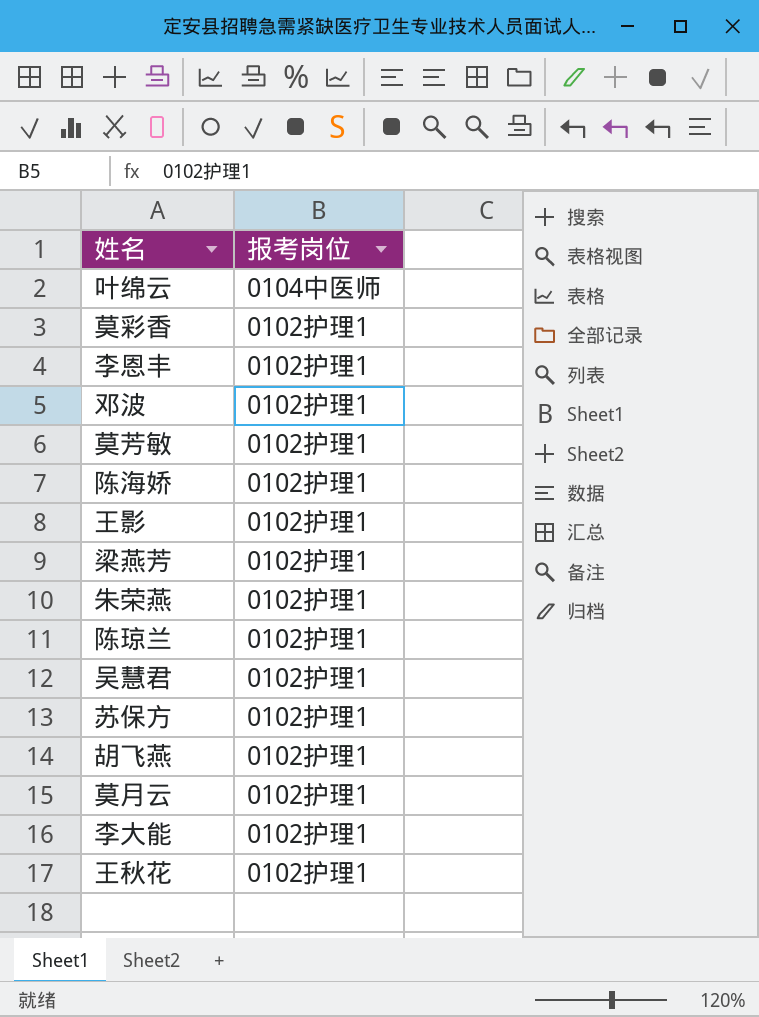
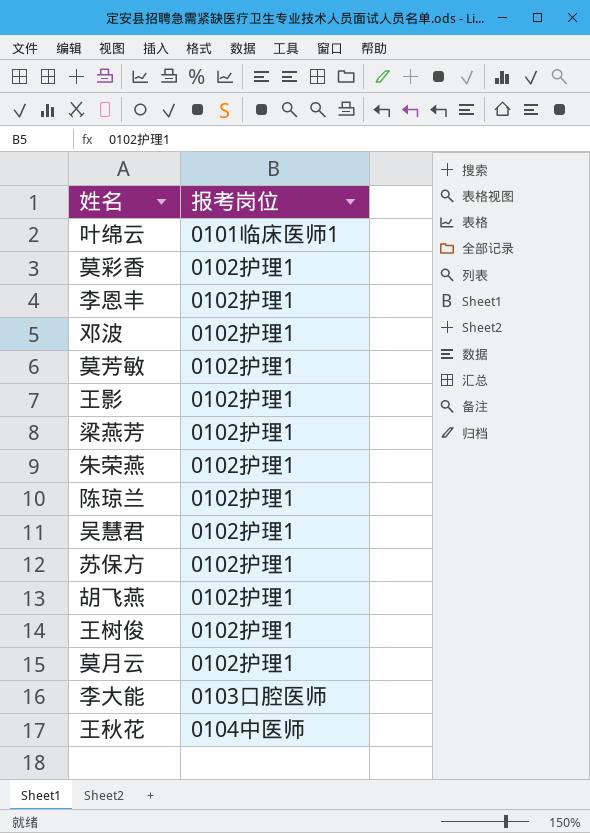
row 陈海娇: 0102护理1 -> none
叶绵云 | 报考岗位: 0104中医师 -> 0101临床医师1
row 王树俊: none -> 0102护理1
李大能 | 报考岗位: 0102护理1 -> 0103口腔医师
王秋花 | 报考岗位: 0102护理1 -> 0104中医师

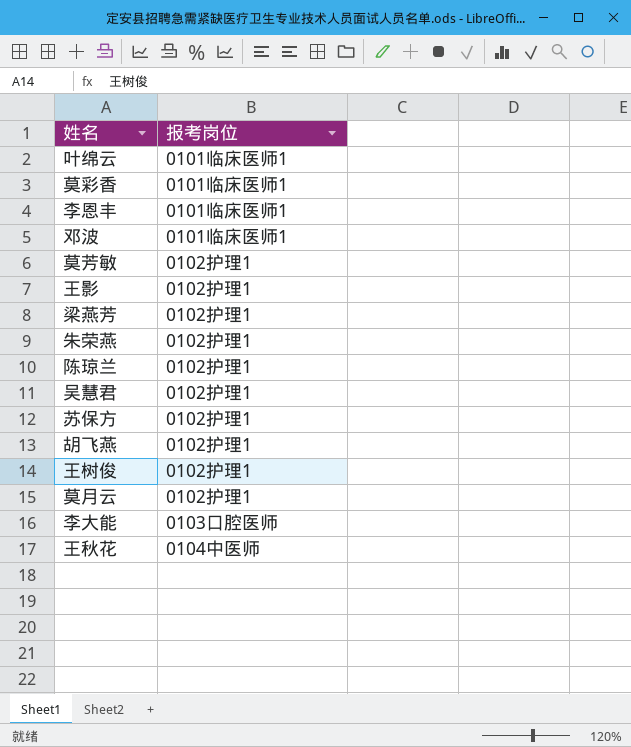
莫彩香 | 报考岗位: 0102护理1 -> 0101临床医师1
李恩丰 | 报考岗位: 0102护理1 -> 0101临床医师1
邓波 | 报考岗位: 0102护理1 -> 0101临床医师1

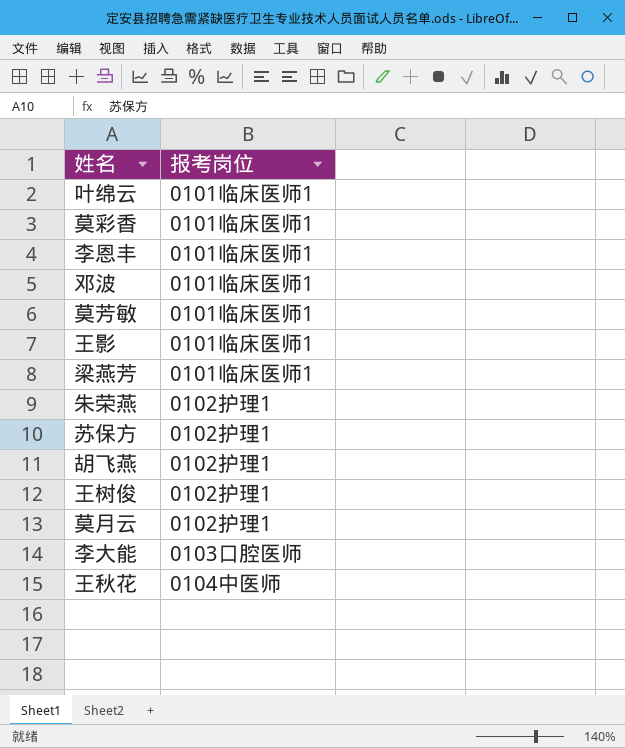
row 陈琼兰: 0102护理1 -> none
row 吴慧君: 0102护理1 -> none
莫芳敏 | 报考岗位: 0102护理1 -> 0101临床医师1
王影 | 报考岗位: 0102护理1 -> 0101临床医师1
梁燕芳 | 报考岗位: 0102护理1 -> 0101临床医师1

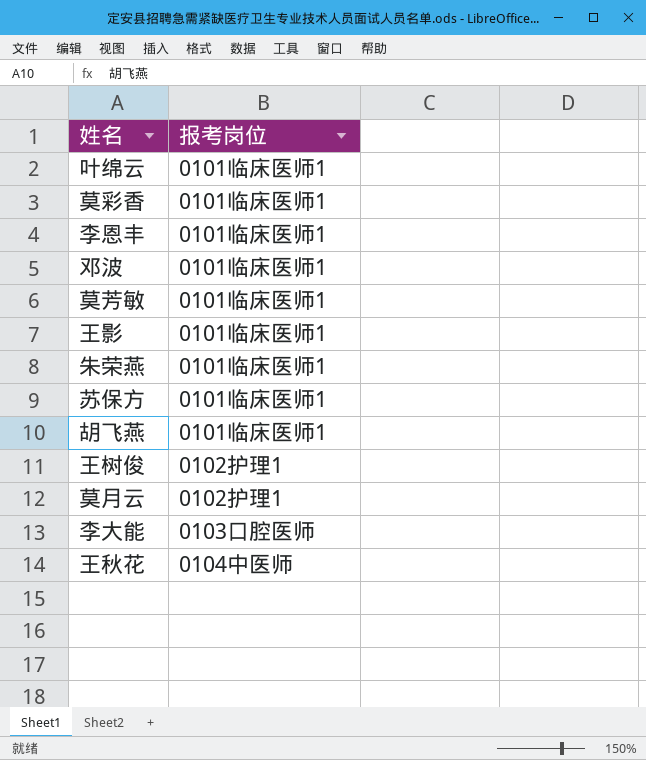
row 梁燕芳: 0101临床医师1 -> none
朱荣燕 | 报考岗位: 0102护理1 -> 0101临床医师1
苏保方 | 报考岗位: 0102护理1 -> 0101临床医师1
胡飞燕 | 报考岗位: 0102护理1 -> 0101临床医师1

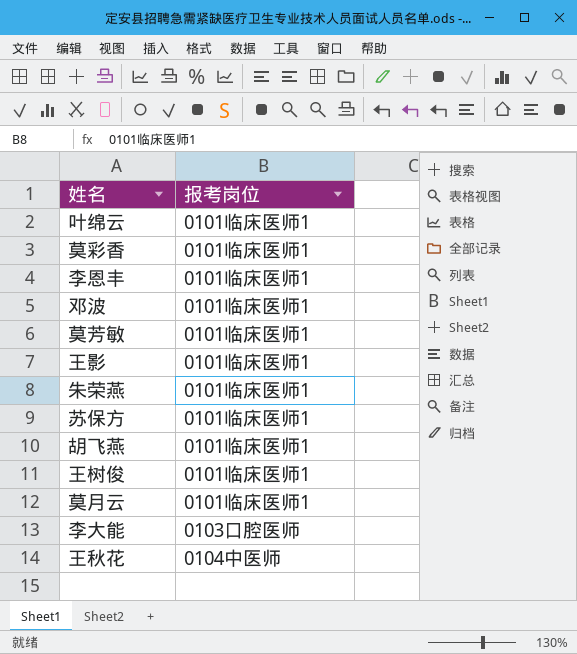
王树俊 | 报考岗位: 0102护理1 -> 0101临床医师1
莫月云 | 报考岗位: 0102护理1 -> 0101临床医师1

